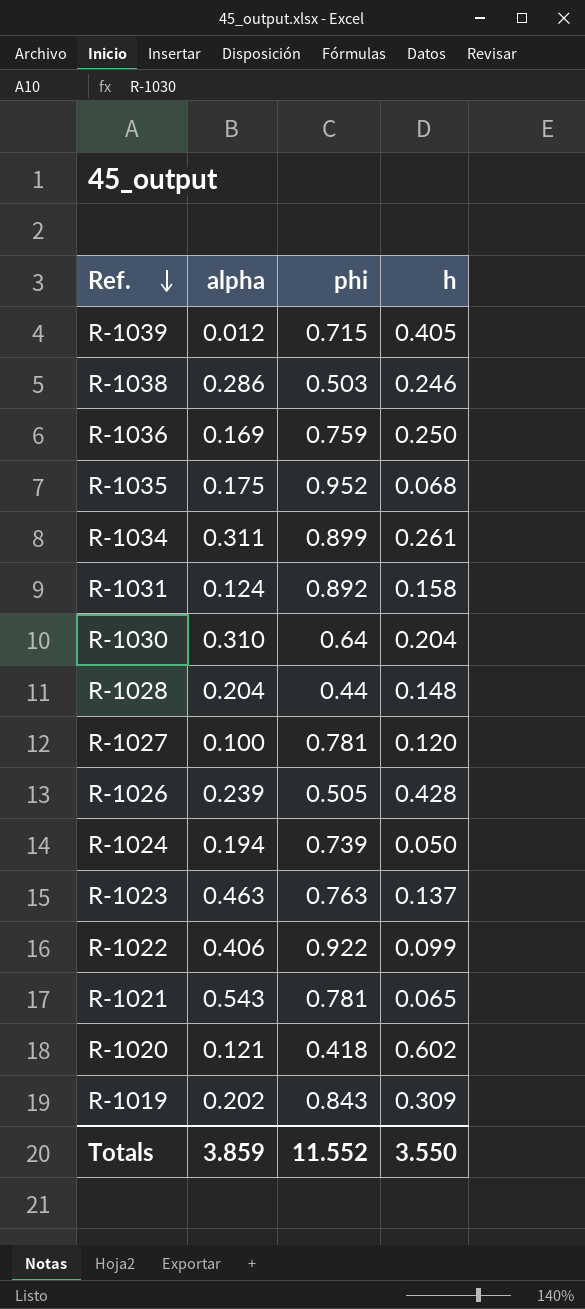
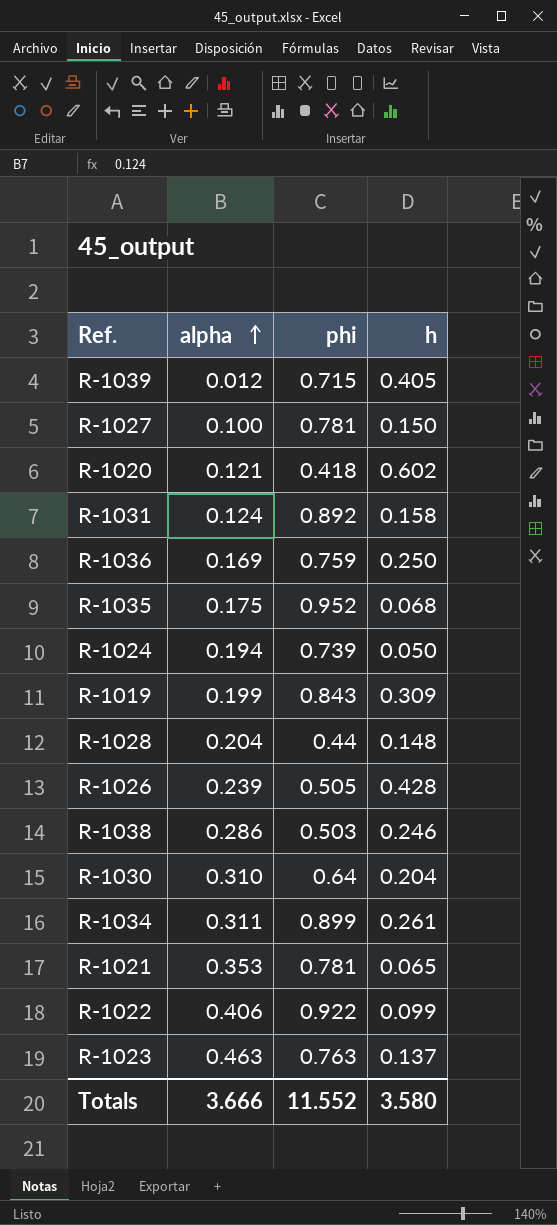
row order: Ref. descending -> alpha ascending
R-1027 | h: 0.120 -> 0.150
R-1019 | alpha: 0.202 -> 0.199
R-1021 | alpha: 0.543 -> 0.353
Totals | alpha: 3.859 -> 3.666
Totals | h: 3.550 -> 3.580

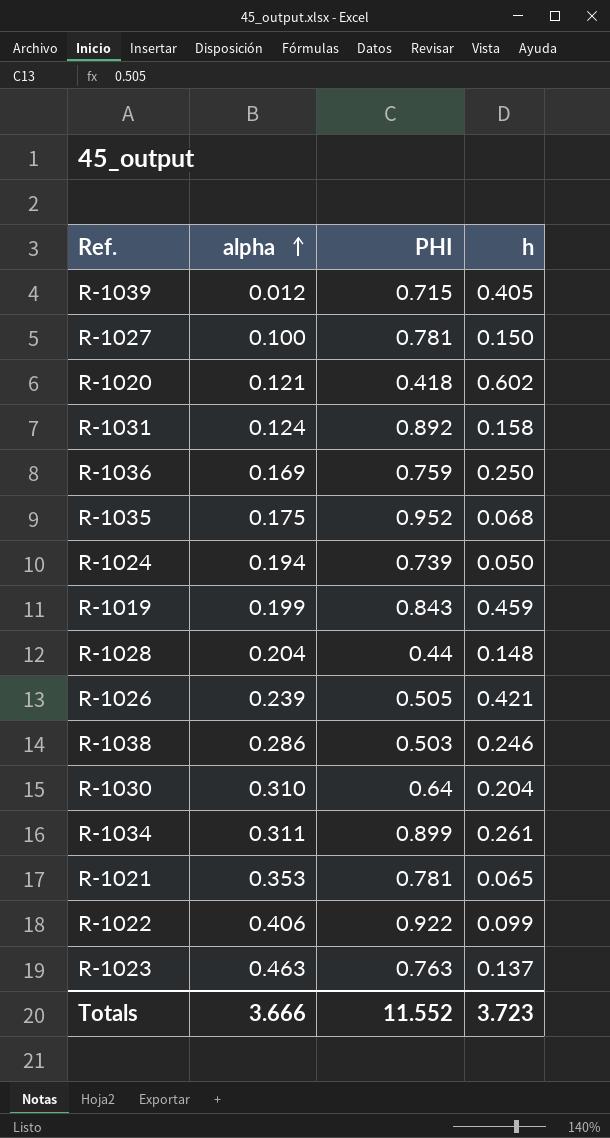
column name: phi -> PHI
R-1019 | h: 0.309 -> 0.459
R-1026 | h: 0.428 -> 0.421
Totals | h: 3.580 -> 3.723

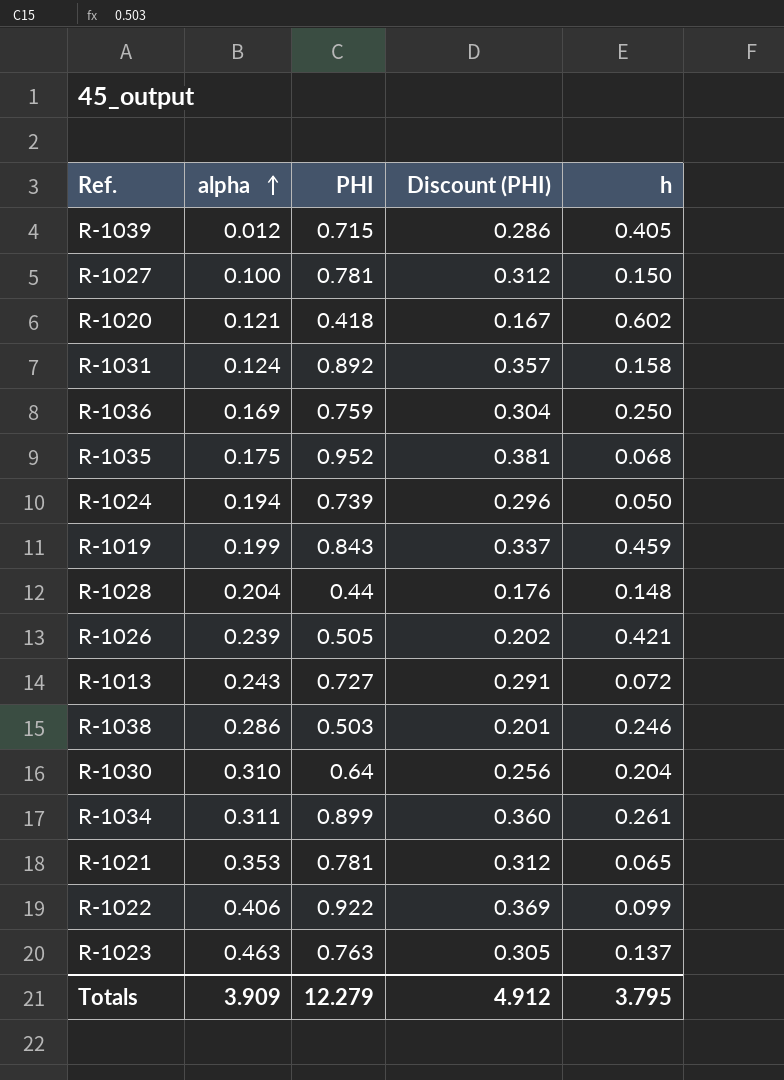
column Discount (PHI) | formula: none -> [PHI] * 0.4
row R-1013: none -> 0.243 | 0.727 | 0.291 | 0.072
Totals | alpha: 3.666 -> 3.909
Totals | PHI: 11.552 -> 12.279
Totals | h: 3.723 -> 3.795

